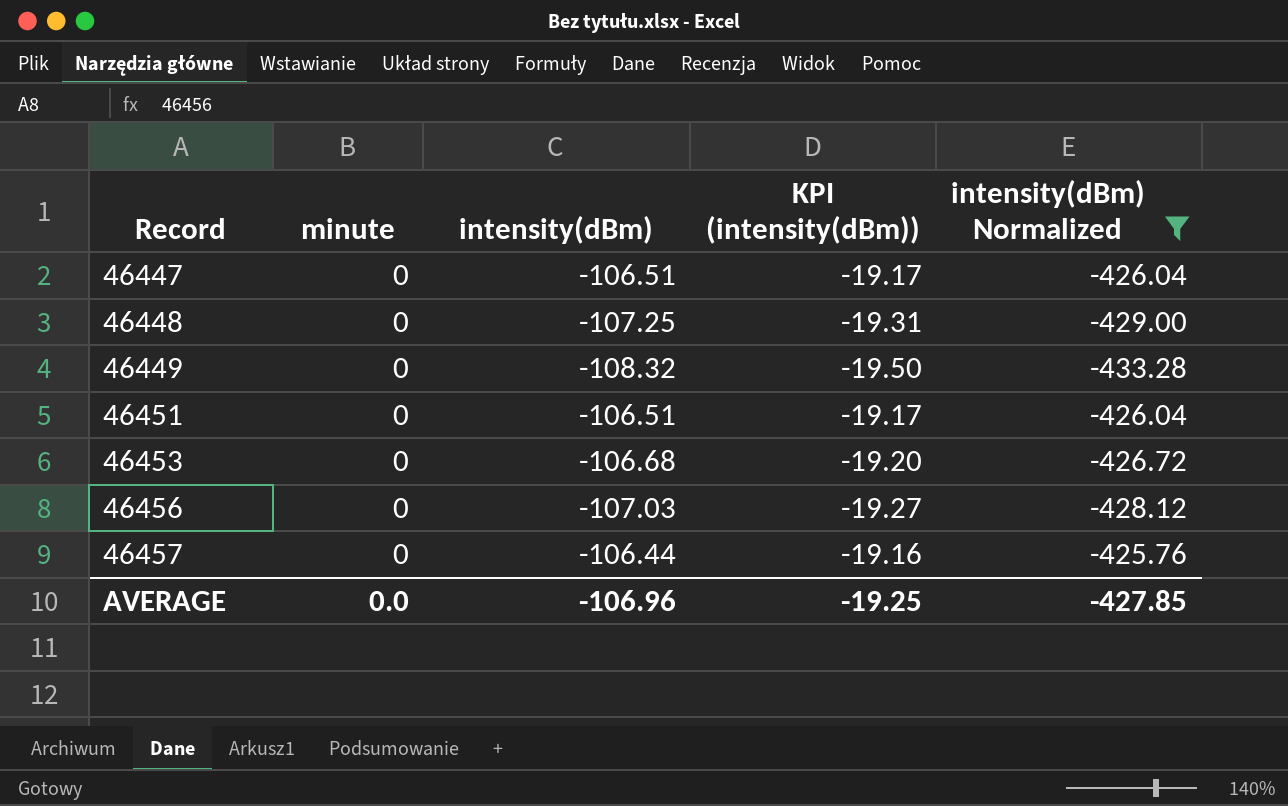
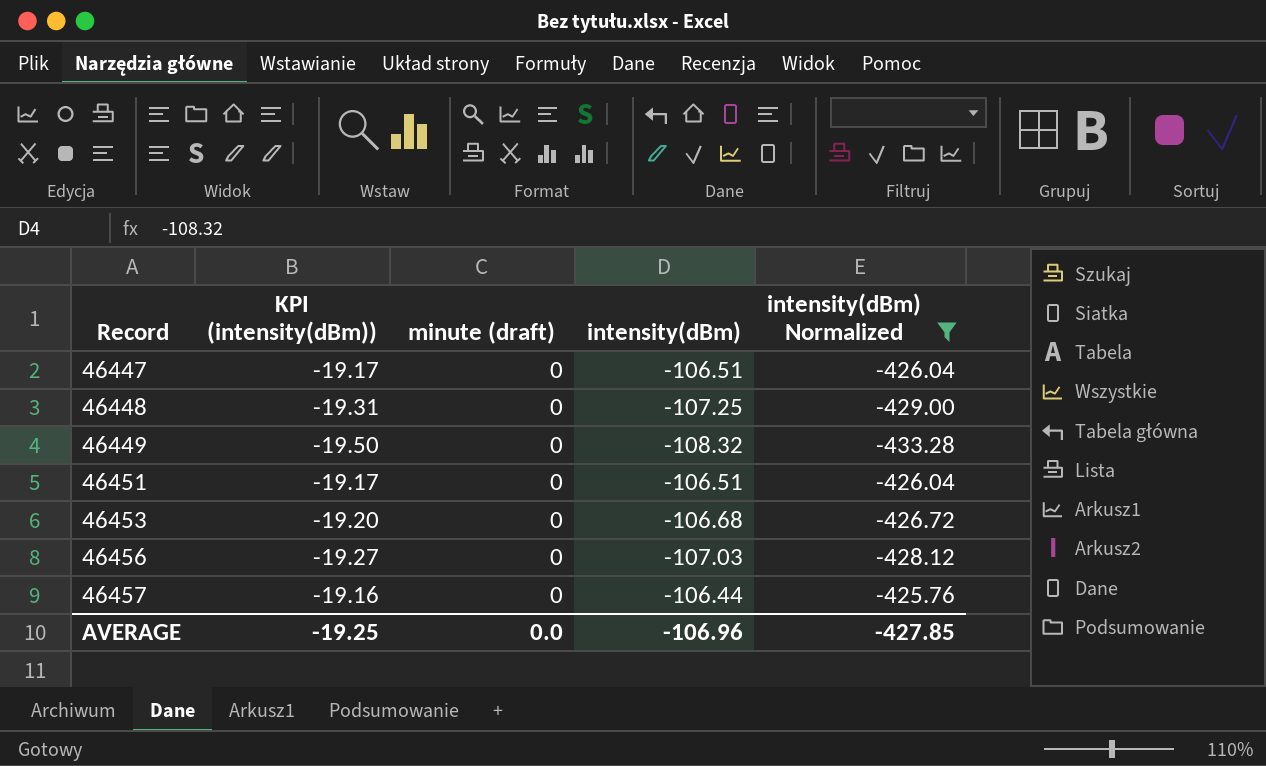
column KPI (intensity(dBm)) | position: 4 -> 2
column name: minute -> minute (draft)

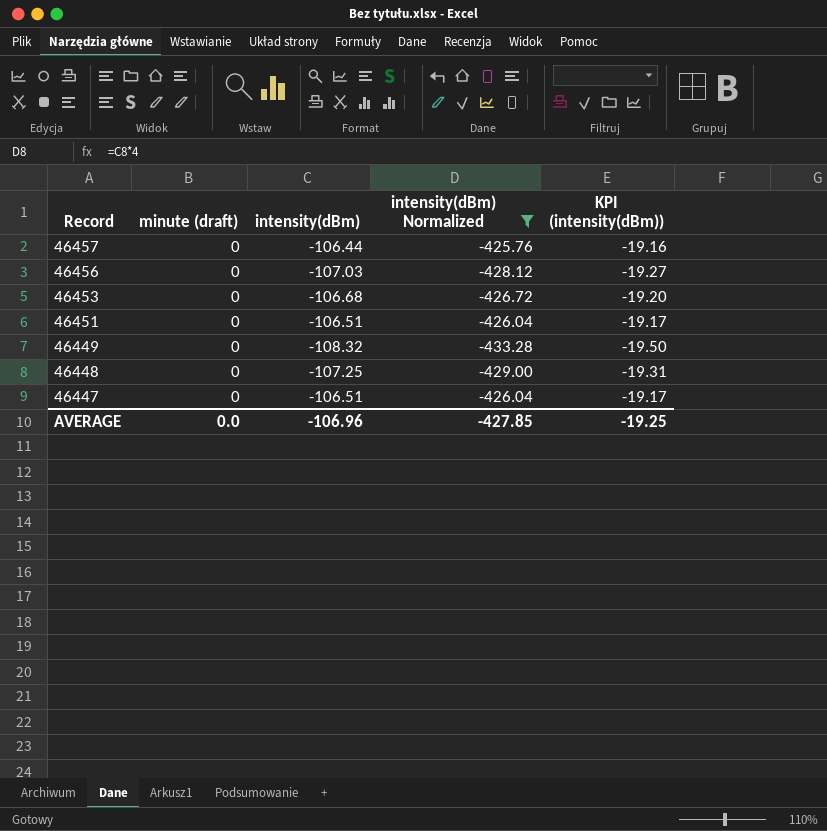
row order: Record ascending -> Record descending
column KPI (intensity(dBm)) | position: 2 -> 5

